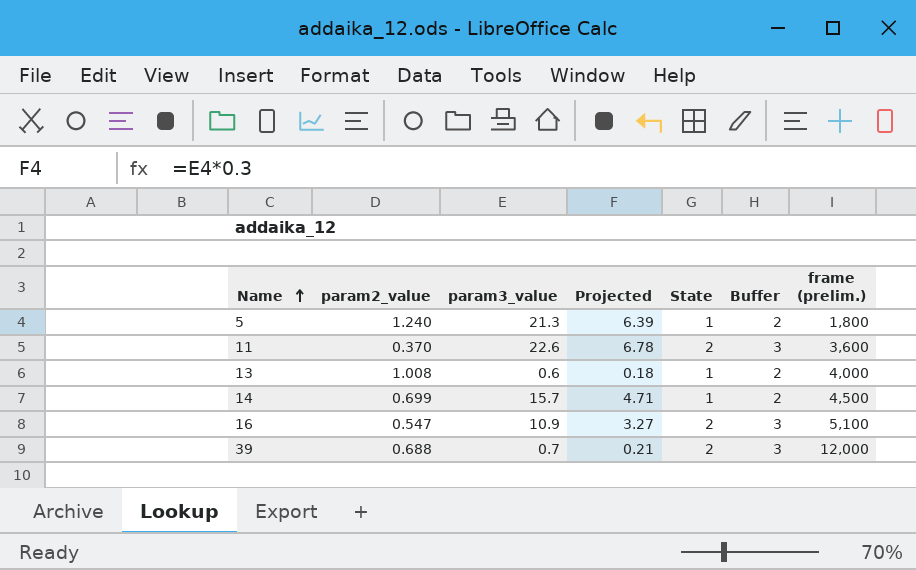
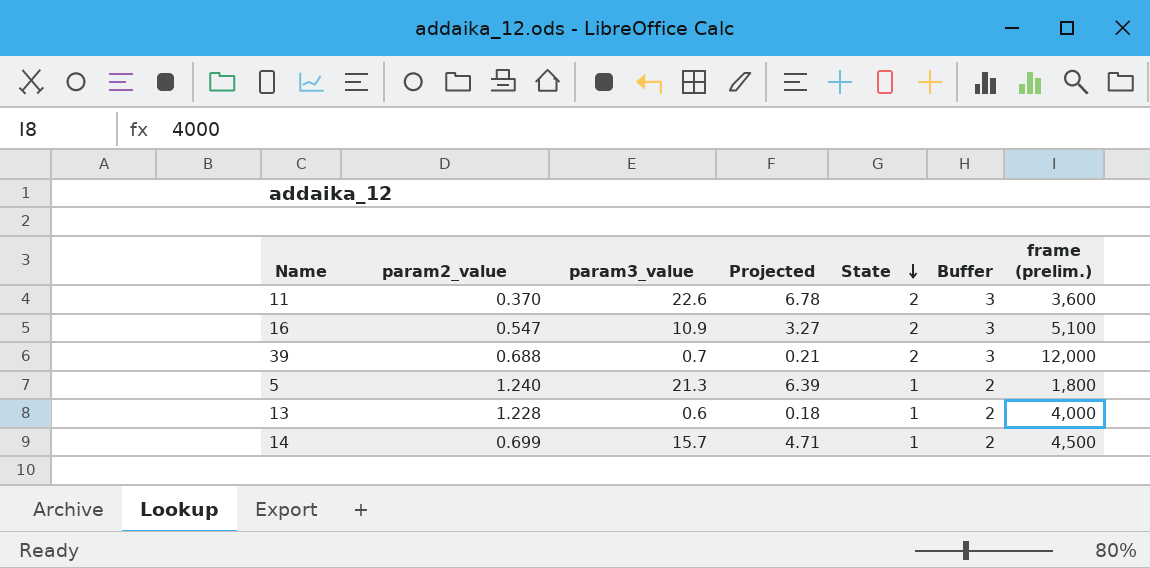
row order: Name ascending -> State descending
13 | param2_value: 1.008 -> 1.228

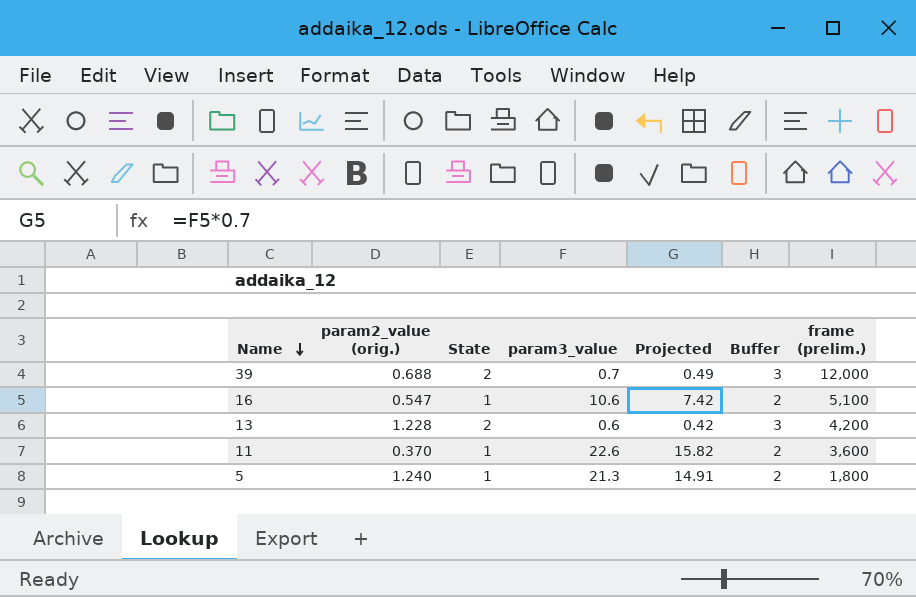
row order: State descending -> Name descending
column name: param2_value -> param2_value (orig.)
column State | position: 5 -> 3
column Projected | formula: [param3_value] * 0.3 -> [param3_value] * 0.7
row 14: 0.699 | 15.7 | 4.71 | 1 | 2 | 4,500 -> none
16 | State: 2 -> 1
16 | param3_value: 10.9 -> 10.6
16 | Buffer: 3 -> 2
13 | State: 1 -> 2
13 | Buffer: 2 -> 3
13 | frame (prelim.): 4,000 -> 4,200
11 | State: 2 -> 1
11 | Buffer: 3 -> 2

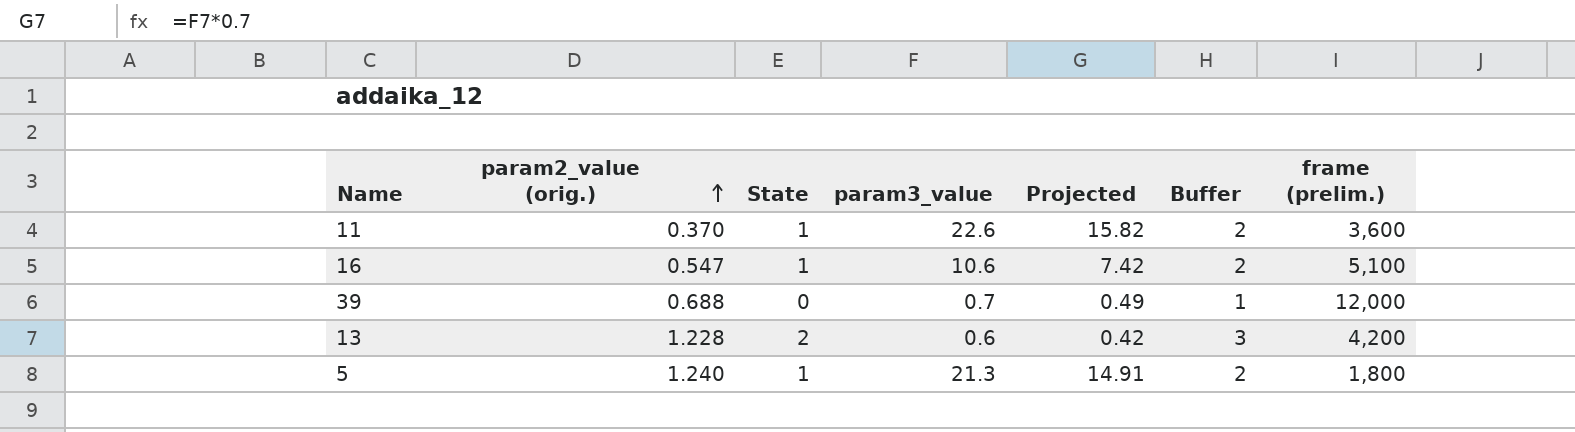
row order: Name descending -> param2_value (orig.) ascending
39 | State: 2 -> 0
39 | Buffer: 3 -> 1

